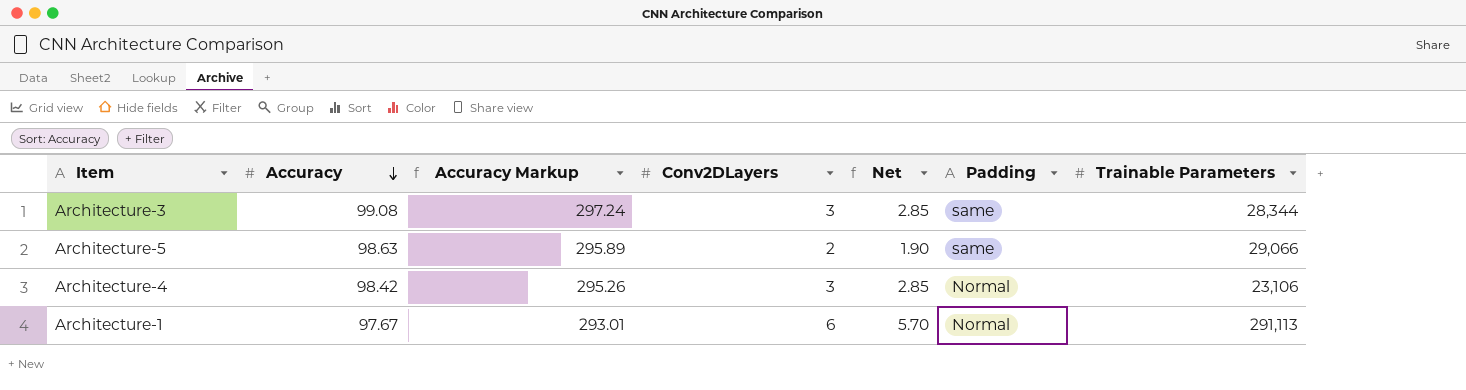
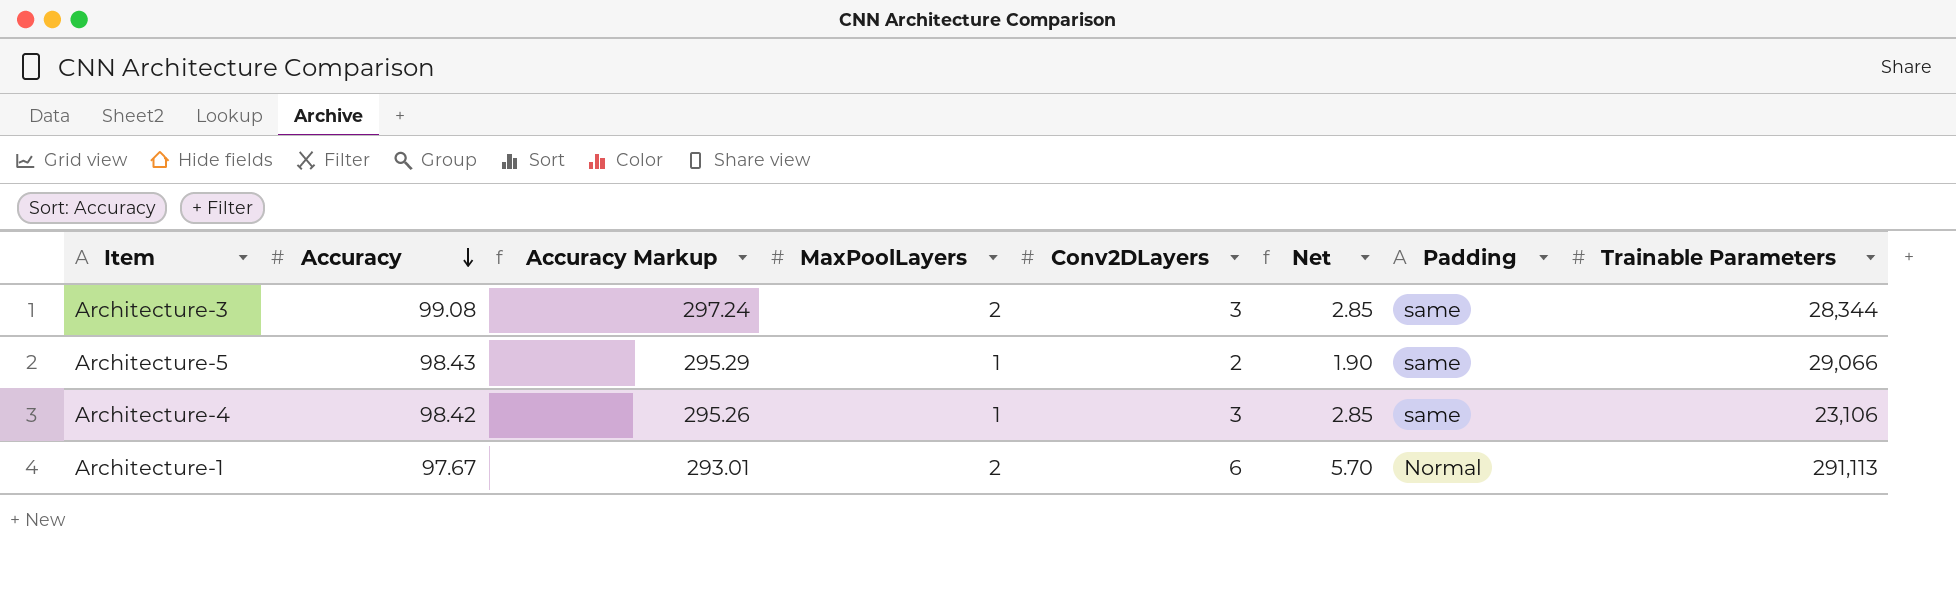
column MaxPoolLayers | position: none -> 4
Architecture-5 | Accuracy: 98.63 -> 98.43
Architecture-5 | Accuracy Markup: 295.89 -> 295.29
Architecture-4 | Padding: Normal -> same

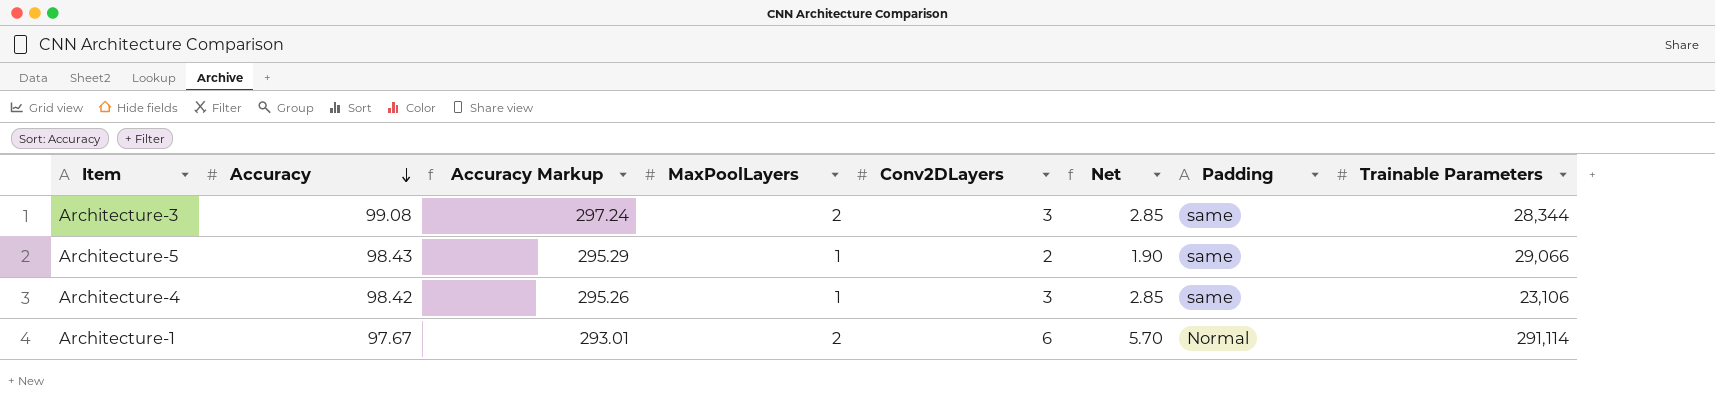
Architecture-1 | Trainable Parameters: 291,113 -> 291,114

